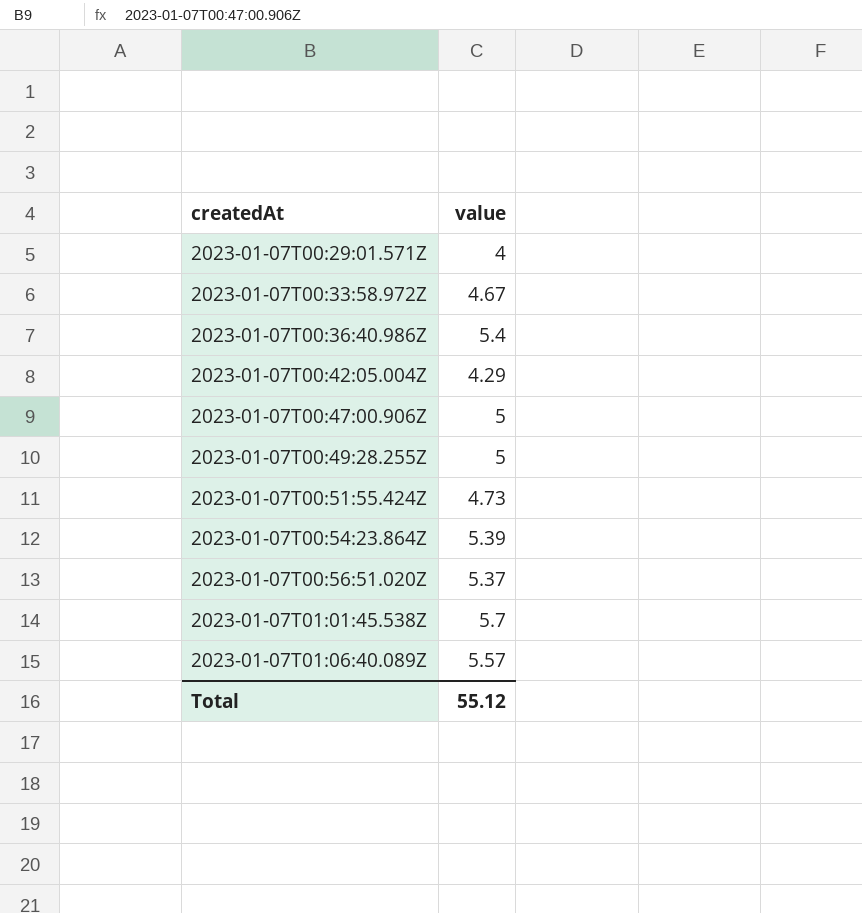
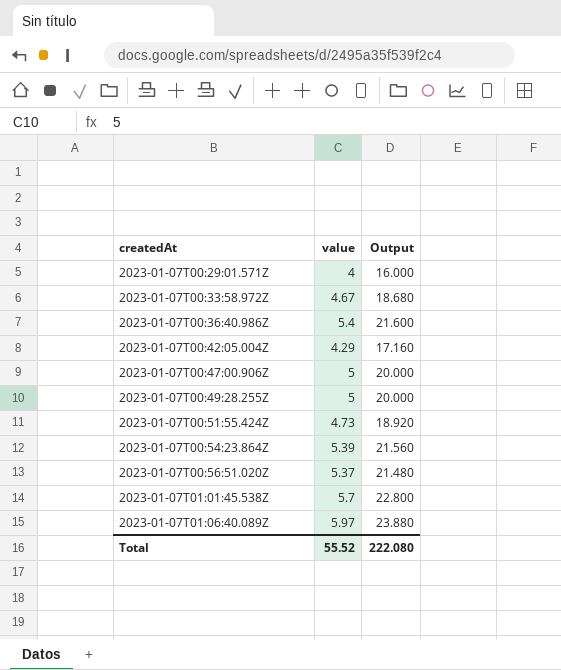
column Output | formula: none -> [value] * 4
2023-01-07T01:06:40.089Z | value: 5.57 -> 5.97
Total | value: 55.12 -> 55.52

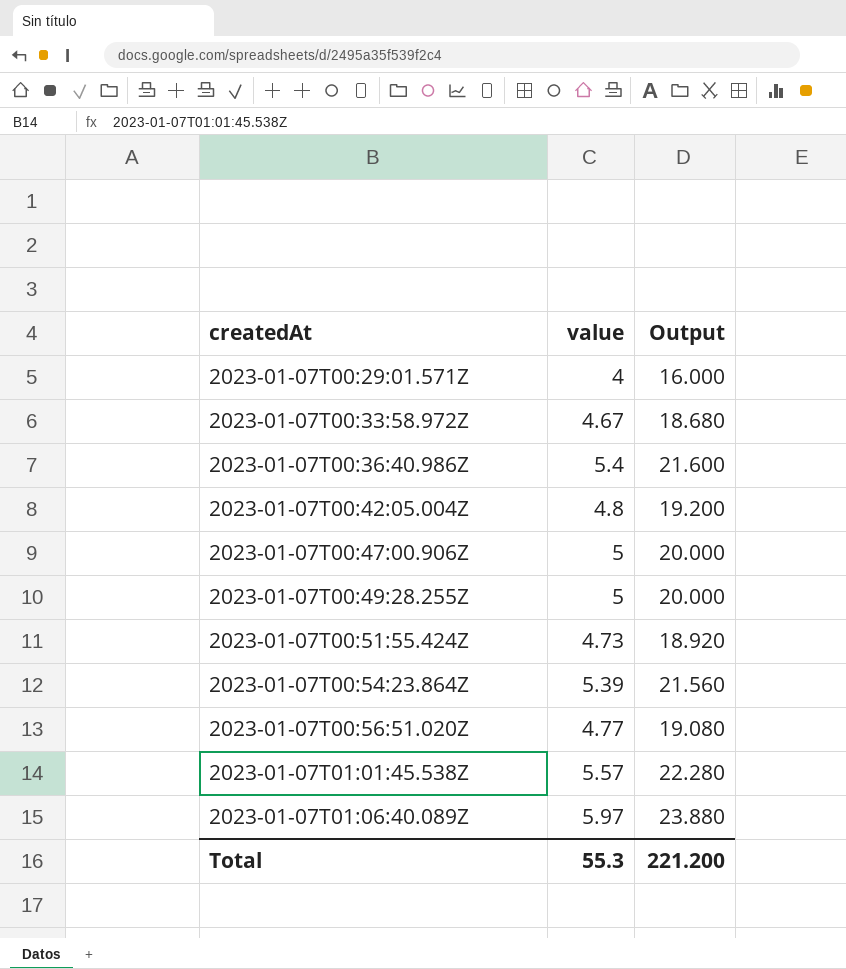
2023-01-07T00:42:05.004Z | value: 4.29 -> 4.8
2023-01-07T00:42:05.004Z | Output: 17.160 -> 19.200
2023-01-07T00:56:51.020Z | value: 5.37 -> 4.77
2023-01-07T00:56:51.020Z | Output: 21.480 -> 19.080
2023-01-07T01:01:45.538Z | value: 5.7 -> 5.57
2023-01-07T01:01:45.538Z | Output: 22.800 -> 22.280
Total | value: 55.52 -> 55.3
Total | Output: 222.080 -> 221.200

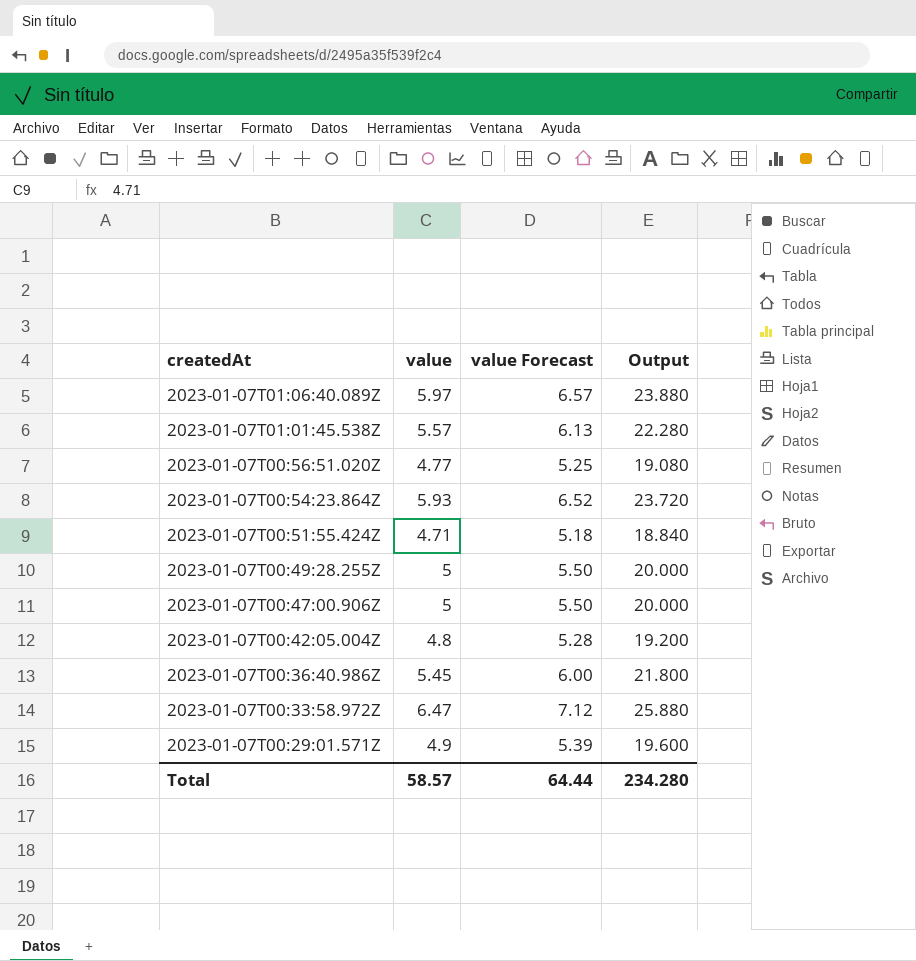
row order: createdAt ascending -> createdAt descending
column value Forecast | formula: none -> [value] * 1.1
2023-01-07T00:54:23.864Z | value: 5.39 -> 5.93
2023-01-07T00:54:23.864Z | Output: 21.560 -> 23.720
2023-01-07T00:51:55.424Z | value: 4.73 -> 4.71
2023-01-07T00:51:55.424Z | Output: 18.920 -> 18.840
2023-01-07T00:36:40.986Z | value: 5.4 -> 5.45
2023-01-07T00:36:40.986Z | Output: 21.600 -> 21.800
2023-01-07T00:33:58.972Z | value: 4.67 -> 6.47
2023-01-07T00:33:58.972Z | Output: 18.680 -> 25.880
2023-01-07T00:29:01.571Z | value: 4 -> 4.9
2023-01-07T00:29:01.571Z | Output: 16.000 -> 19.600
Total | value: 55.3 -> 58.57
Total | Output: 221.200 -> 234.280

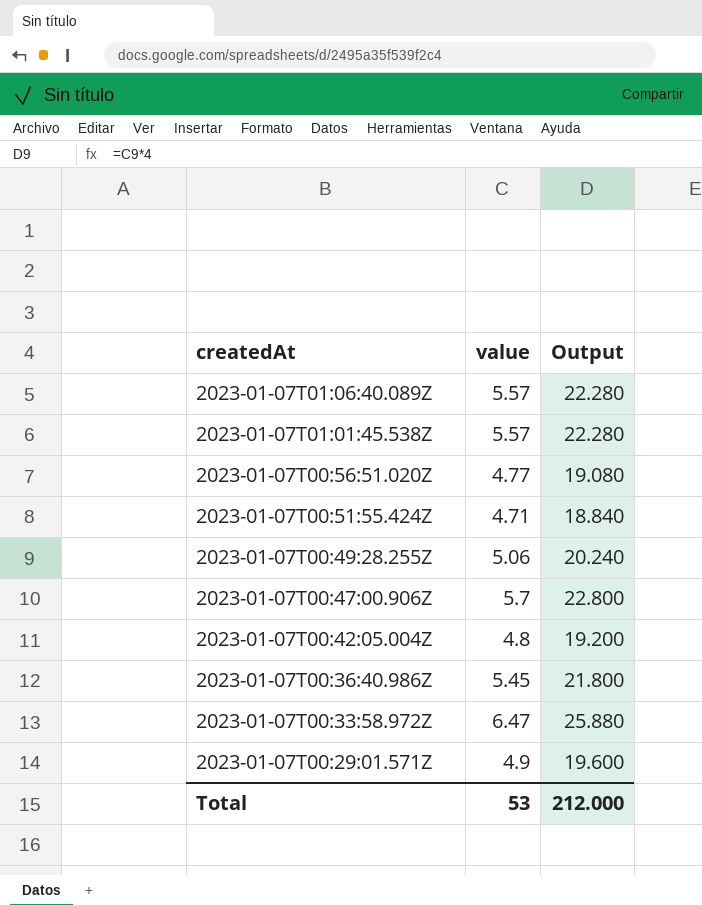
column value Forecast | formula: [value] * 1.1 -> none
row 2023-01-07T00:54:23.864Z: 5.93 | 6.52 | 23.720 -> none
2023-01-07T01:06:40.089Z | value: 5.97 -> 5.57
2023-01-07T01:06:40.089Z | Output: 23.880 -> 22.280
2023-01-07T00:49:28.255Z | value: 5 -> 5.06
2023-01-07T00:49:28.255Z | Output: 20.000 -> 20.240
2023-01-07T00:47:00.906Z | value: 5 -> 5.7
2023-01-07T00:47:00.906Z | Output: 20.000 -> 22.800
Total | value: 58.57 -> 53
Total | Output: 234.280 -> 212.000

